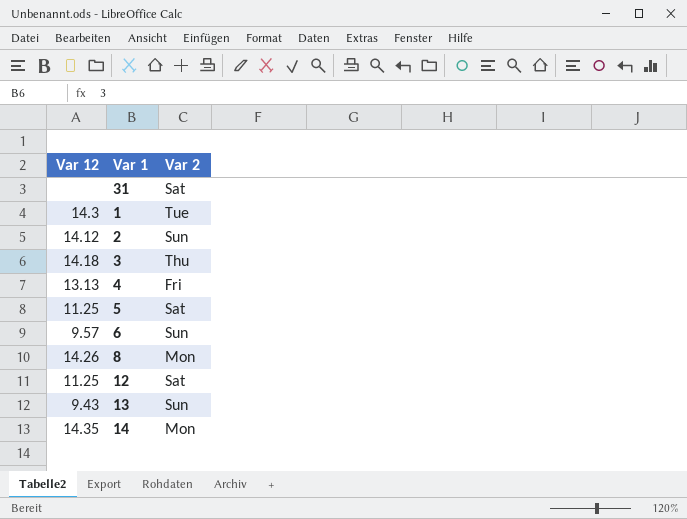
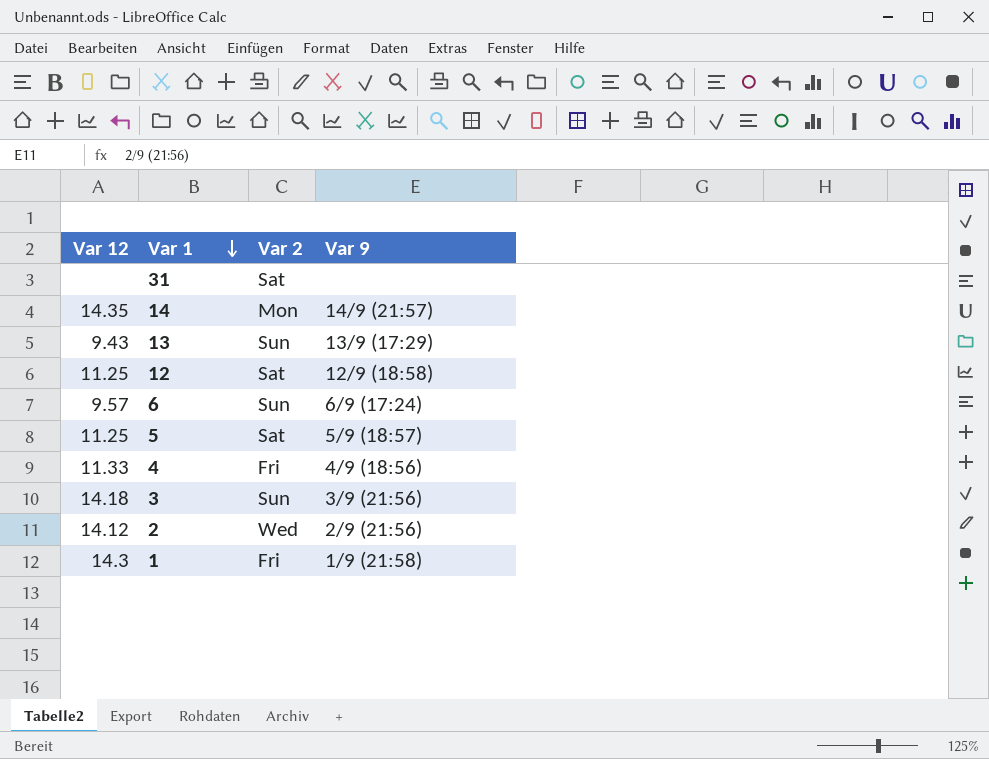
row order: none -> Var 1 descending
column Var 9 | position: none -> 4
row 8: 14.26 | Mon -> none
4 | Var 12: 13.13 -> 11.33
3 | Var 2: Thu -> Sun
2 | Var 2: Sun -> Wed
1 | Var 2: Tue -> Fri

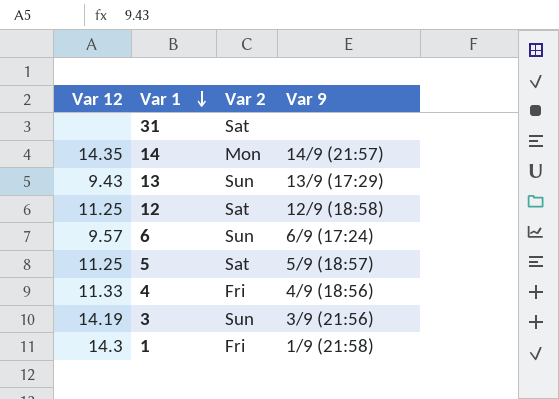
row 2: 14.12 | Wed | 2/9 (21:56) -> none
3 | Var 12: 14.18 -> 14.19

